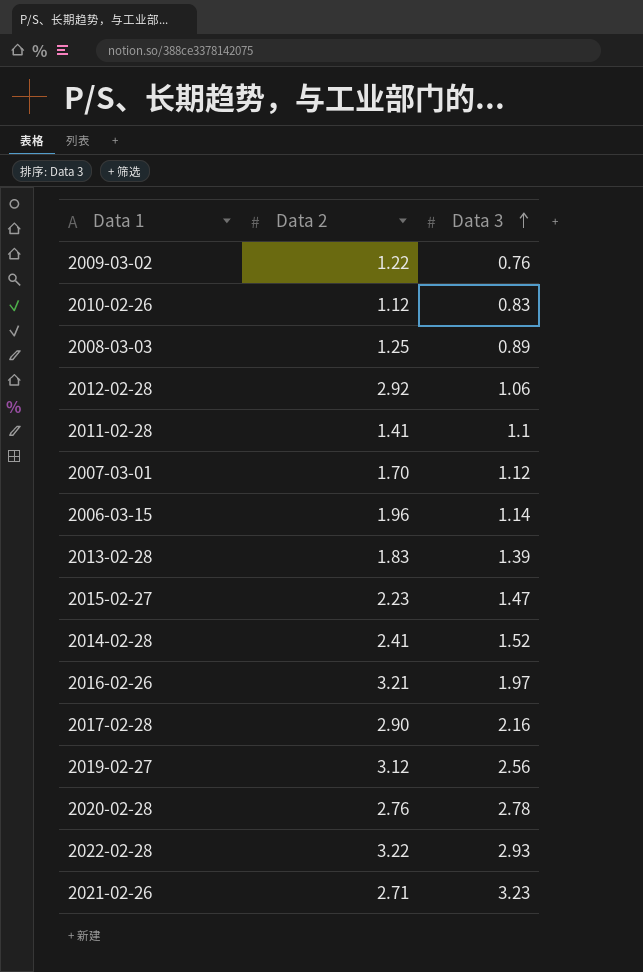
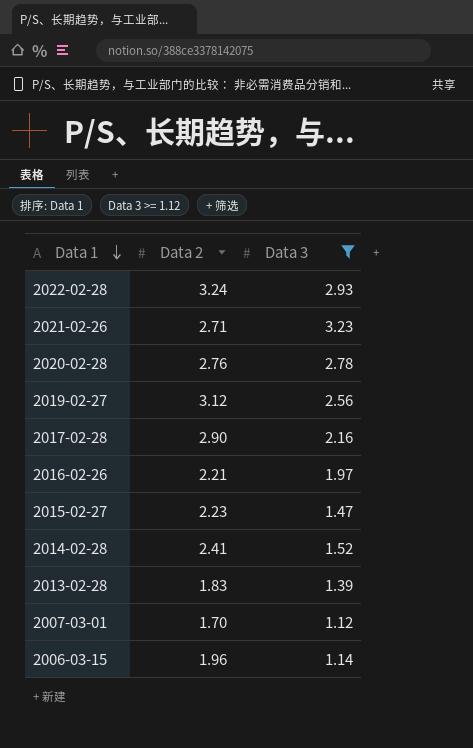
filter: none -> Data 3 >= 1.12
row order: Data 3 ascending -> Data 1 descending
2022-02-28 | Data 2: 3.22 -> 3.24
2016-02-26 | Data 2: 3.21 -> 2.21

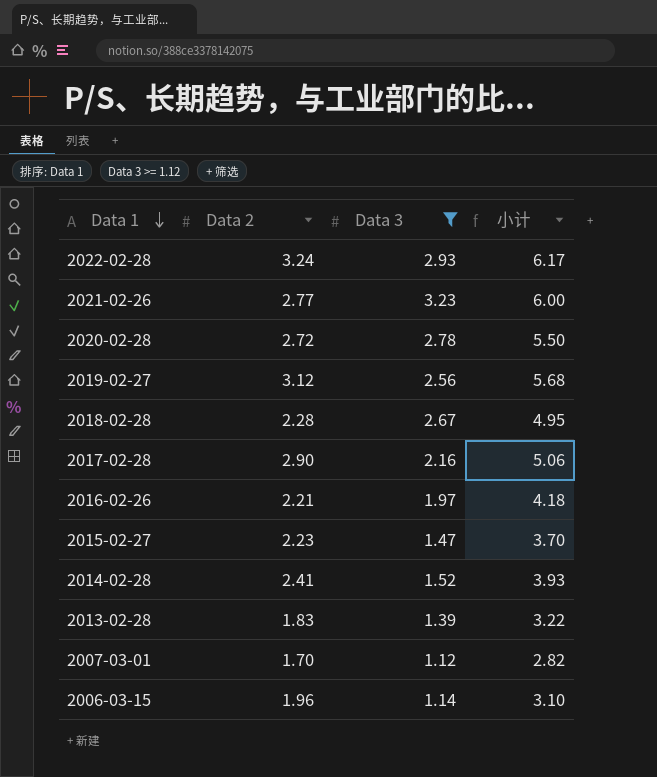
column 小计 | formula: none -> [Data 2] + [Data 3]
2021-02-26 | Data 2: 2.71 -> 2.77
2020-02-28 | Data 2: 2.76 -> 2.72
row 2018-02-28: none -> 2.28 | 2.67 | 4.95

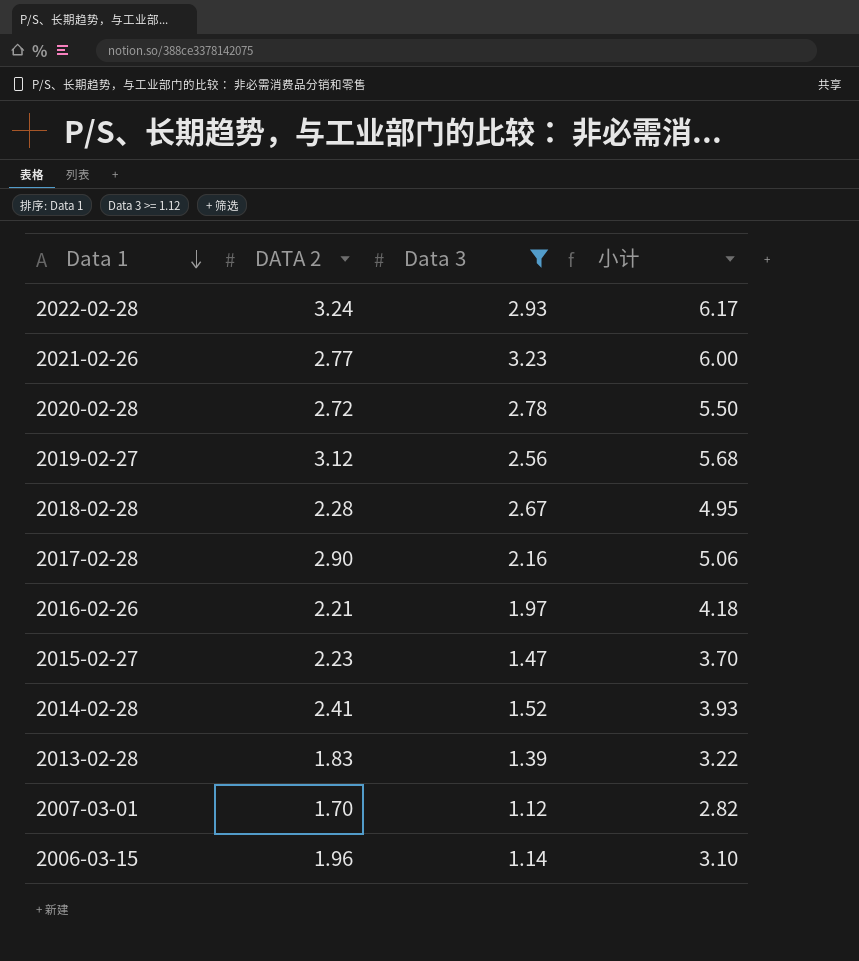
column name: Data 2 -> DATA 2

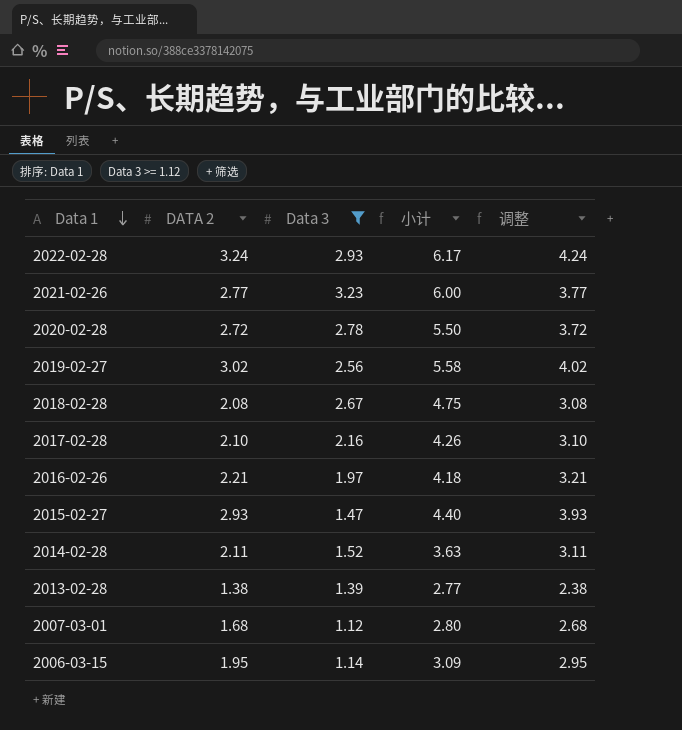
column 调整 | formula: none -> [DATA 2] + 1
2019-02-27 | DATA 2: 3.12 -> 3.02
2019-02-27 | 小计: 5.68 -> 5.58
2018-02-28 | DATA 2: 2.28 -> 2.08
2018-02-28 | 小计: 4.95 -> 4.75
2017-02-28 | DATA 2: 2.90 -> 2.10
2017-02-28 | 小计: 5.06 -> 4.26
2015-02-27 | DATA 2: 2.23 -> 2.93
2015-02-27 | 小计: 3.70 -> 4.40
2014-02-28 | DATA 2: 2.41 -> 2.11
2014-02-28 | 小计: 3.93 -> 3.63
2013-02-28 | DATA 2: 1.83 -> 1.38
2013-02-28 | 小计: 3.22 -> 2.77
2007-03-01 | DATA 2: 1.70 -> 1.68
2007-03-01 | 小计: 2.82 -> 2.80
2006-03-15 | DATA 2: 1.96 -> 1.95
2006-03-15 | 小计: 3.10 -> 3.09

